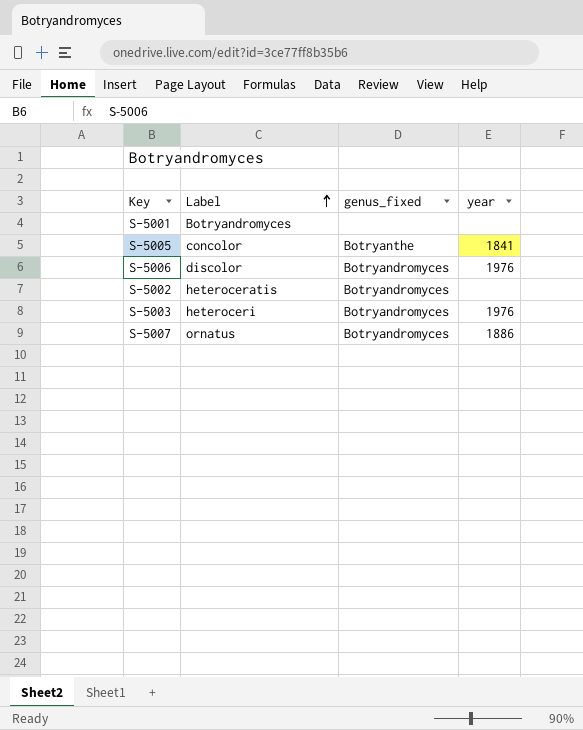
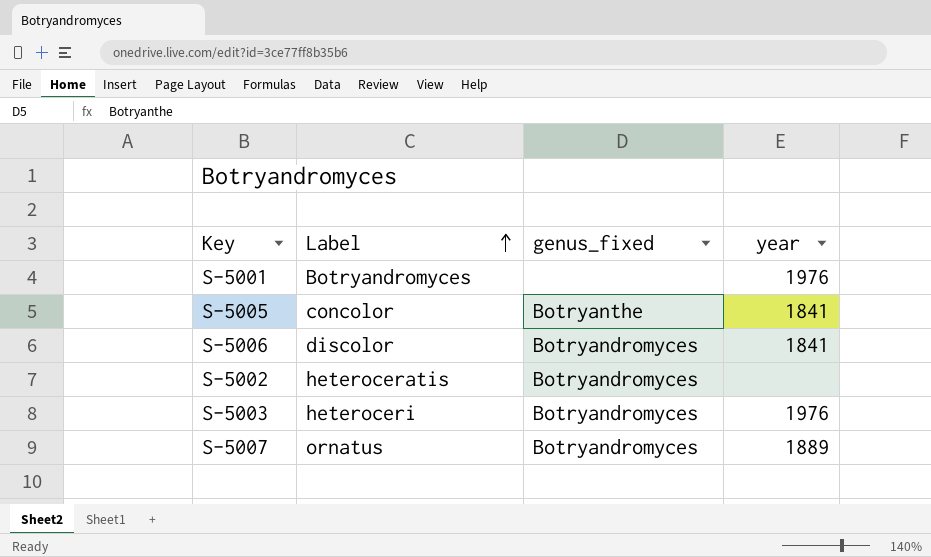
S-5001 | year: none -> 1976
S-5006 | year: 1976 -> 1841
S-5007 | year: 1886 -> 1889

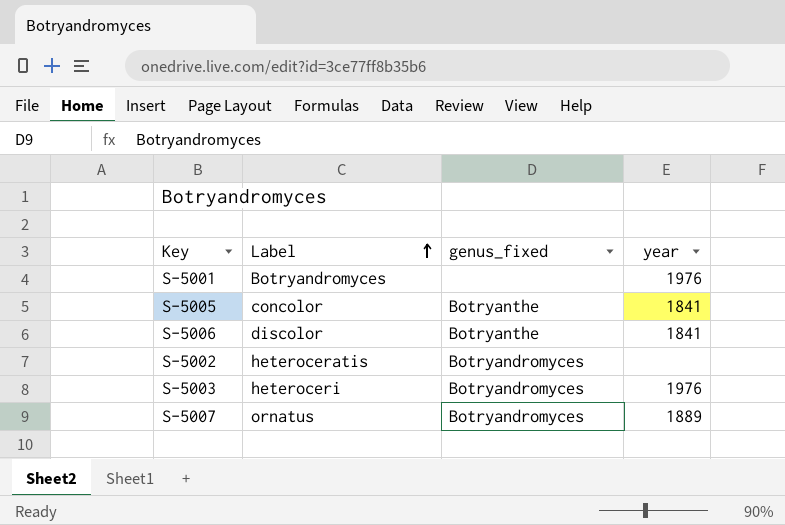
S-5006 | genus_fixed: Botryandromyces -> Botryanthe

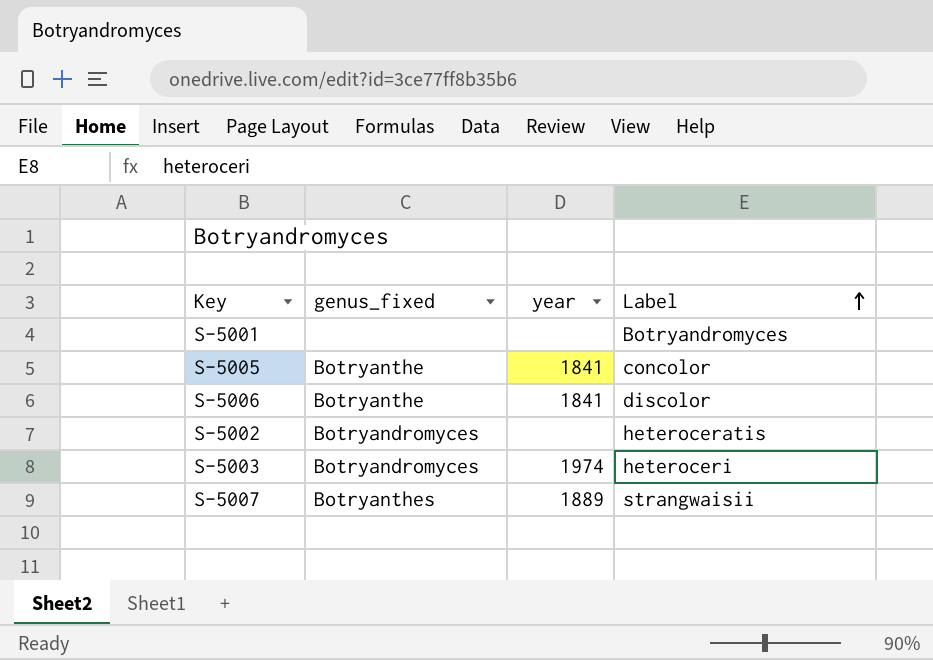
column Label | position: 2 -> 4
S-5001 | year: 1976 -> none
S-5003 | year: 1976 -> 1974
S-5007 | genus_fixed: Botryandromyces -> Botryanthes
S-5007 | Label: ornatus -> strangwaisii

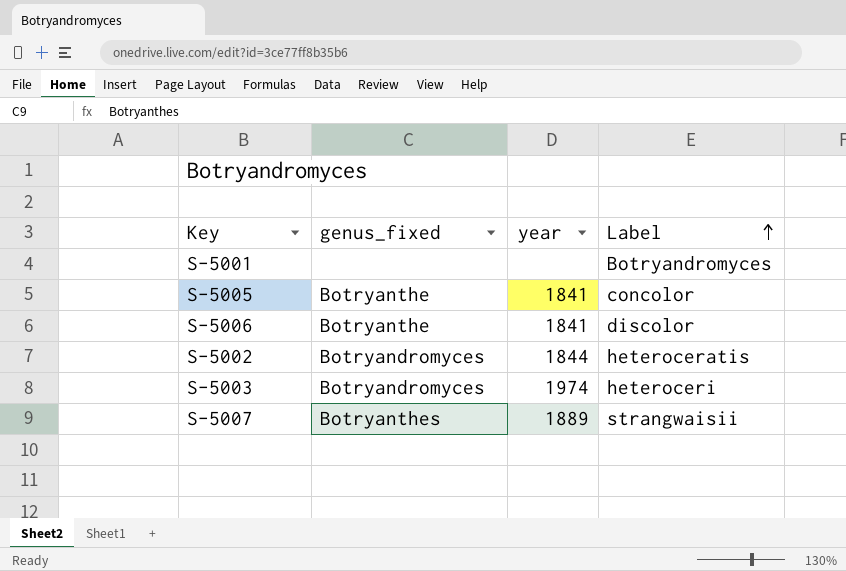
S-5002 | year: none -> 1844

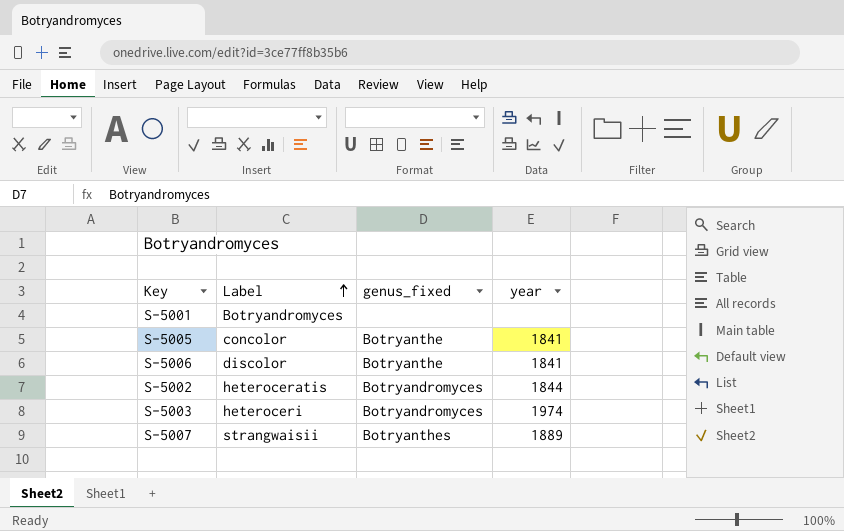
column Label | position: 4 -> 2

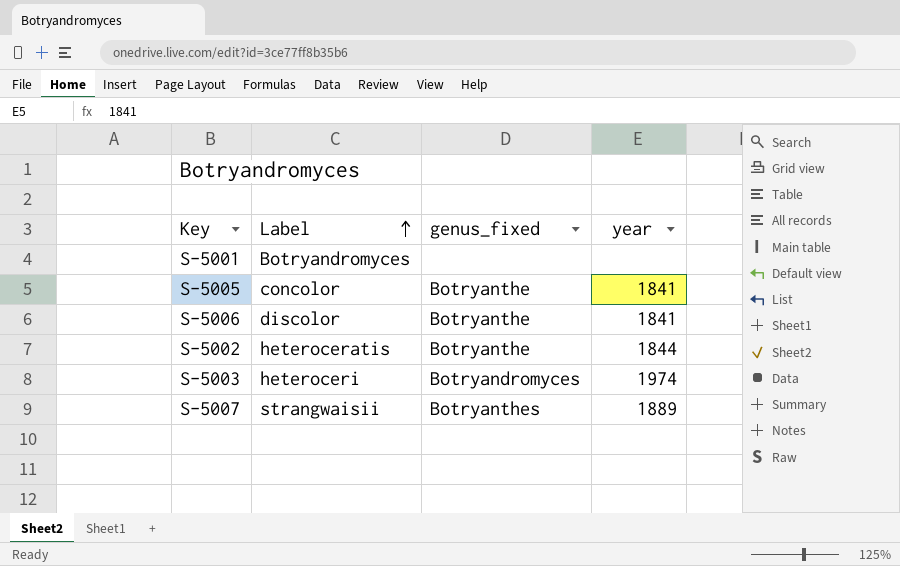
S-5002 | genus_fixed: Botryandromyces -> Botryanthe

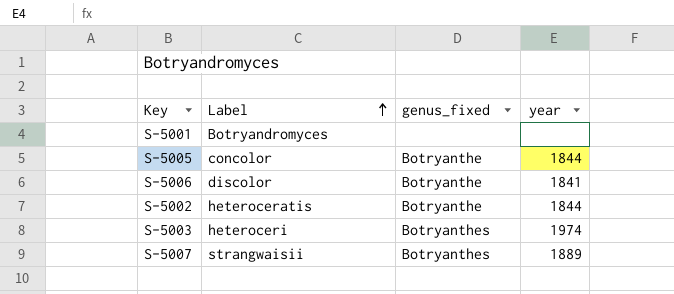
S-5005 | year: 1841 -> 1844
S-5003 | genus_fixed: Botryandromyces -> Botryanthes

